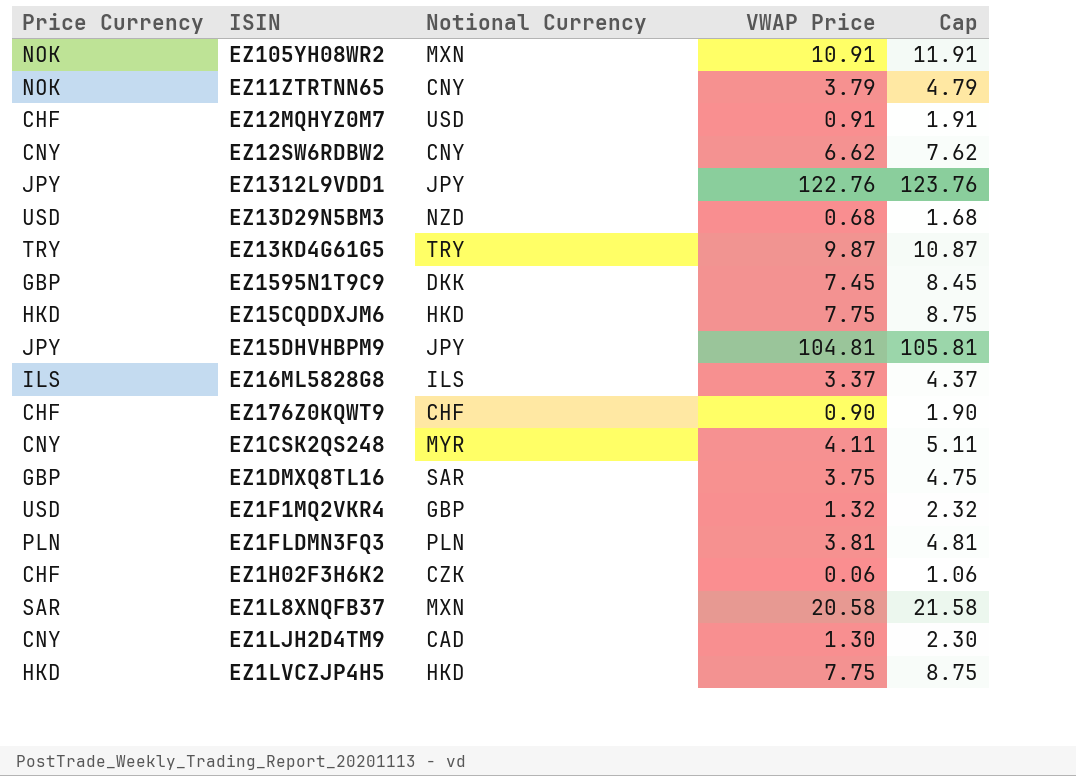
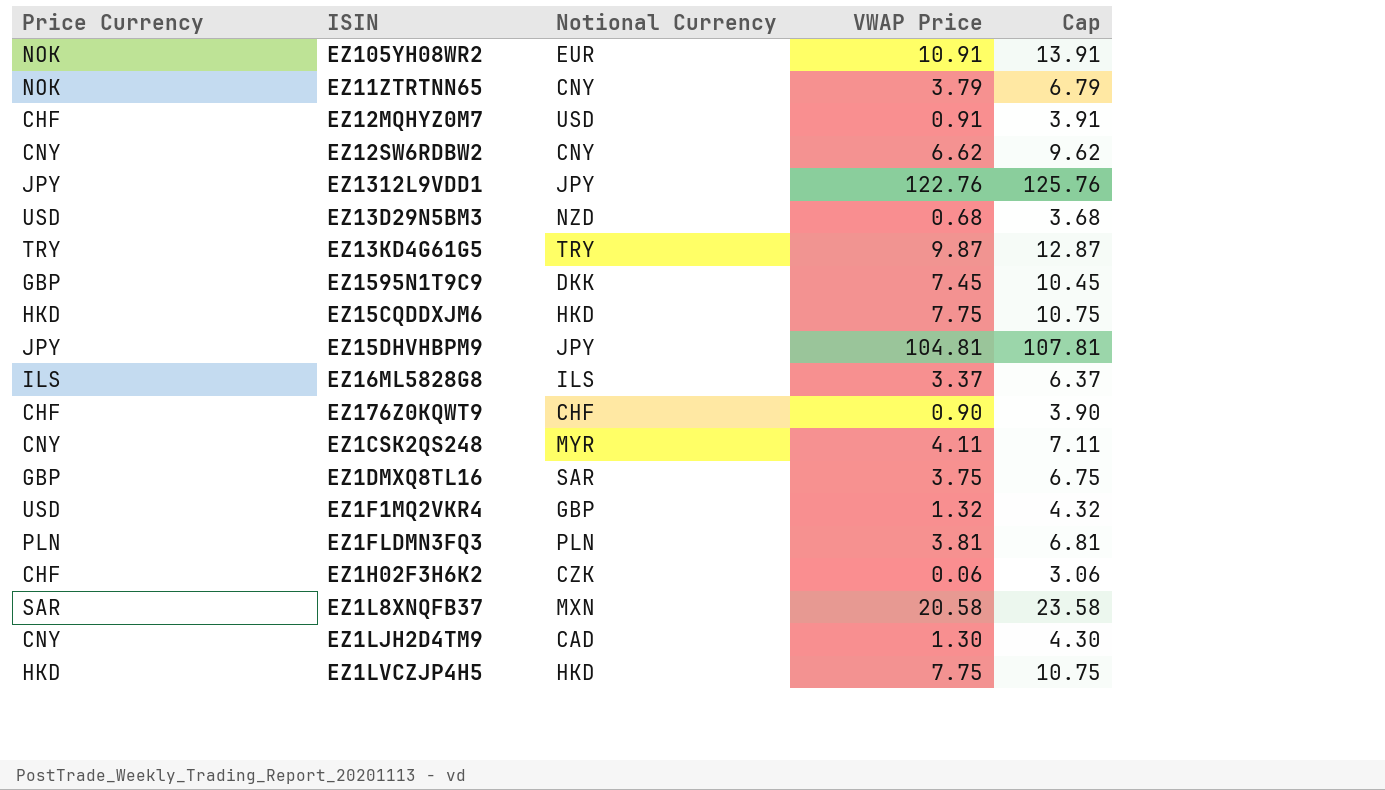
column Cap | formula: [VWAP Price] + 1 -> [VWAP Price] + 3
EZ105YH08WR2 | Notional Currency: MXN -> EUR

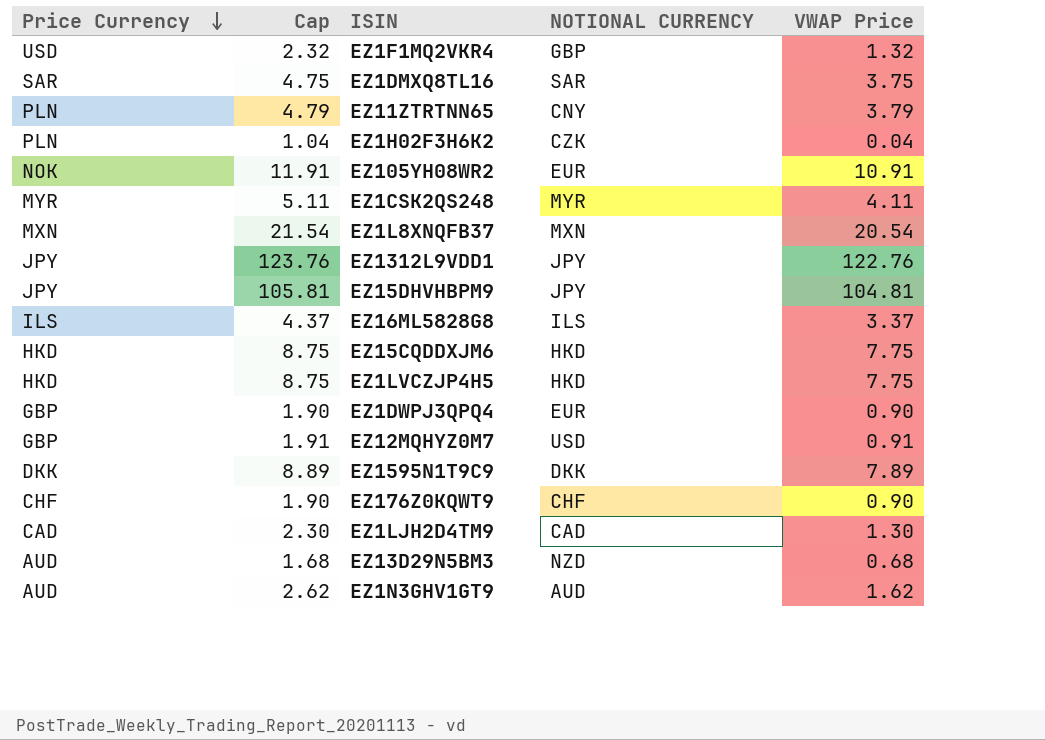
row order: none -> Price Currency descending
column Cap | formula: [VWAP Price] + 3 -> [VWAP Price] + 1
column Cap | position: 5 -> 2
column name: Notional Currency -> NOTIONAL CURRENCY
row EZ12SW6RDBW2: CNY | CNY | 6.62 | 9.62 -> none
row EZ13KD4G61G5: TRY | TRY | 9.87 | 12.87 -> none
row EZ1FLDMN3FQ3: PLN | PLN | 3.81 | 6.81 -> none
EZ1DMXQ8TL16 | Price Currency: GBP -> SAR
EZ11ZTRTNN65 | Price Currency: NOK -> PLN
EZ1H02F3H6K2 | Price Currency: CHF -> PLN
EZ1H02F3H6K2 | VWAP Price: 0.06 -> 0.04
EZ1CSK2QS248 | Price Currency: CNY -> MYR
EZ1L8XNQFB37 | Price Currency: SAR -> MXN
EZ1L8XNQFB37 | VWAP Price: 20.58 -> 20.54
row EZ1DWPJ3QPQ4: none -> GBP | 1.90 | EUR | 0.90
EZ12MQHYZ0M7 | Price Currency: CHF -> GBP
EZ1595N1T9C9 | Price Currency: GBP -> DKK
EZ1595N1T9C9 | VWAP Price: 7.45 -> 7.89
EZ1LJH2D4TM9 | Price Currency: CNY -> CAD
EZ13D29N5BM3 | Price Currency: USD -> AUD
row EZ1N3GHV1GT9: none -> AUD | 2.62 | AUD | 1.62

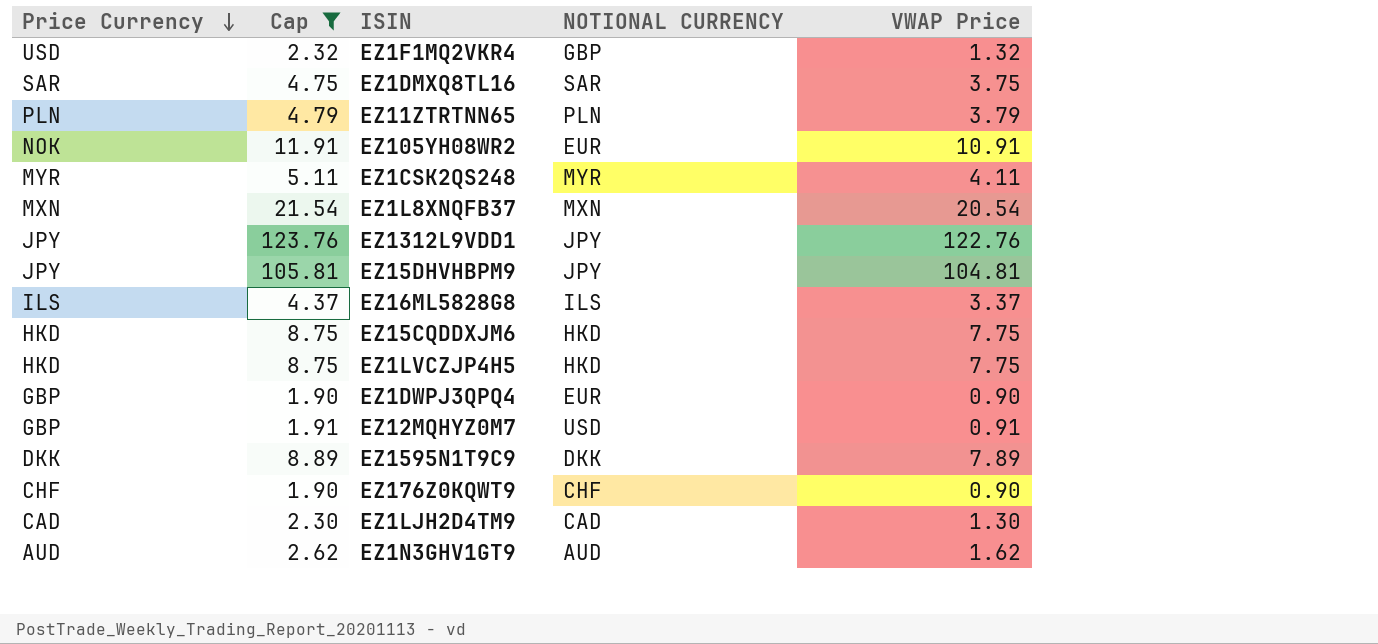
filter: none -> Cap >= 1.90
EZ11ZTRTNN65 | NOTIONAL CURRENCY: CNY -> PLN

